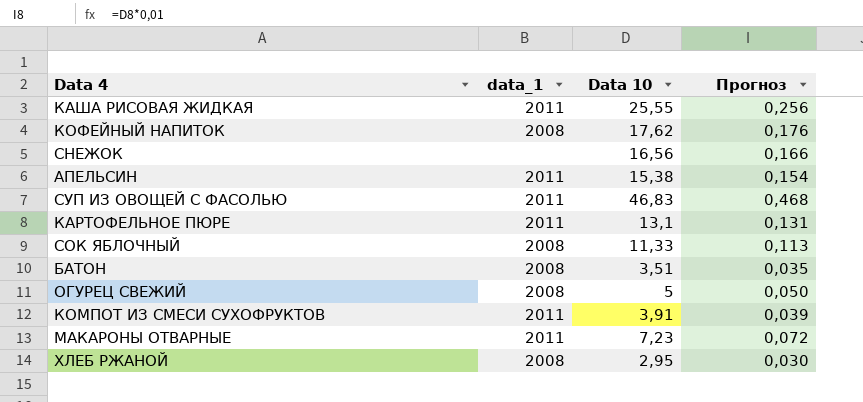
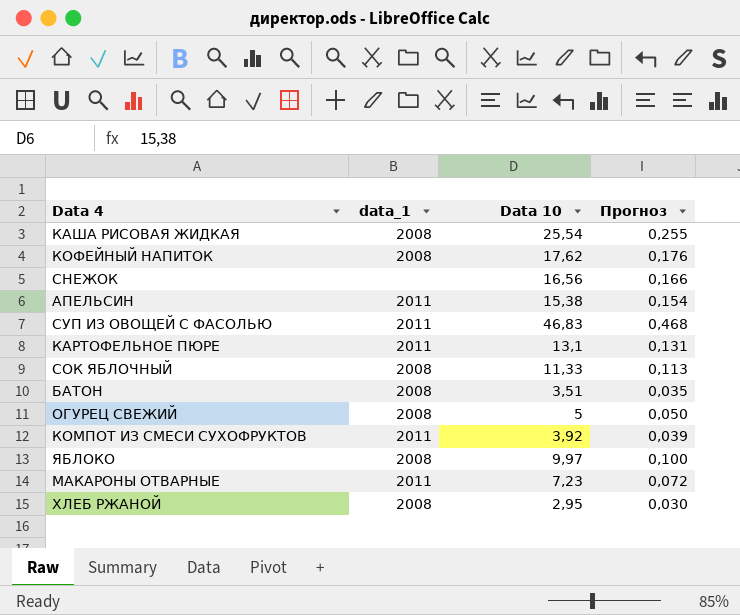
КАША РИСОВАЯ ЖИДКАЯ | data_1: 2011 -> 2008
КАША РИСОВАЯ ЖИДКАЯ | Data 10: 25,55 -> 25,54
КАША РИСОВАЯ ЖИДКАЯ | Прогноз: 0,256 -> 0,255
КОМПОТ ИЗ СМЕСИ СУХОФРУКТОВ | Data 10: 3,91 -> 3,92
row ЯБЛОКО: none -> 2008 | 9,97 | 0,100

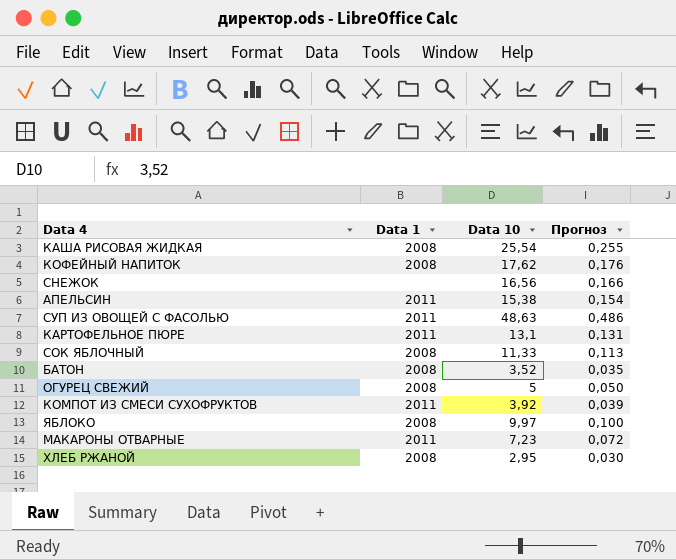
column name: data_1 -> Data 1
СУП ИЗ ОВОЩЕЙ С ФАСОЛЬЮ | Data 10: 46,83 -> 48,63
СУП ИЗ ОВОЩЕЙ С ФАСОЛЬЮ | Прогноз: 0,468 -> 0,486
БАТОН | Data 10: 3,51 -> 3,52

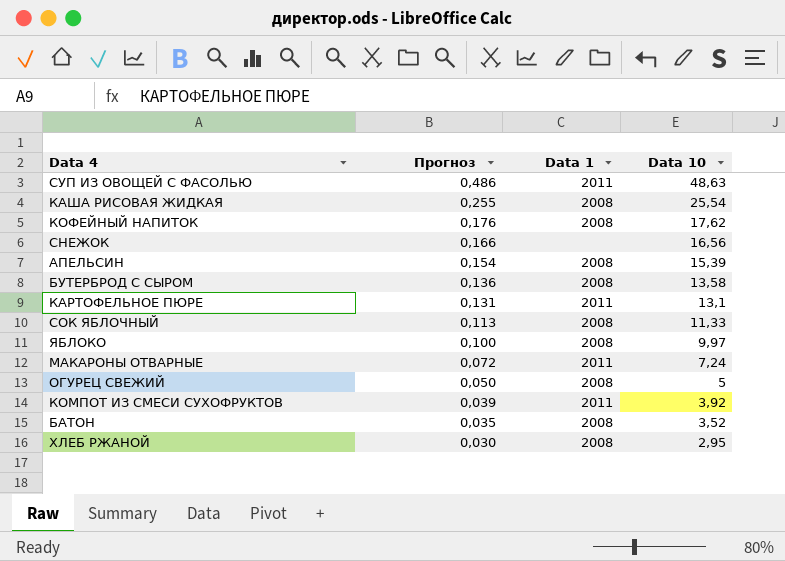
row order: none -> Прогноз descending
column Прогноз | position: 4 -> 2
АПЕЛЬСИН | Data 1: 2011 -> 2008
АПЕЛЬСИН | Data 10: 15,38 -> 15,39
row БУТЕРБРОД С СЫРОМ: none -> 0,136 | 2008 | 13,58
МАКАРОНЫ ОТВАРНЫЕ | Data 10: 7,23 -> 7,24

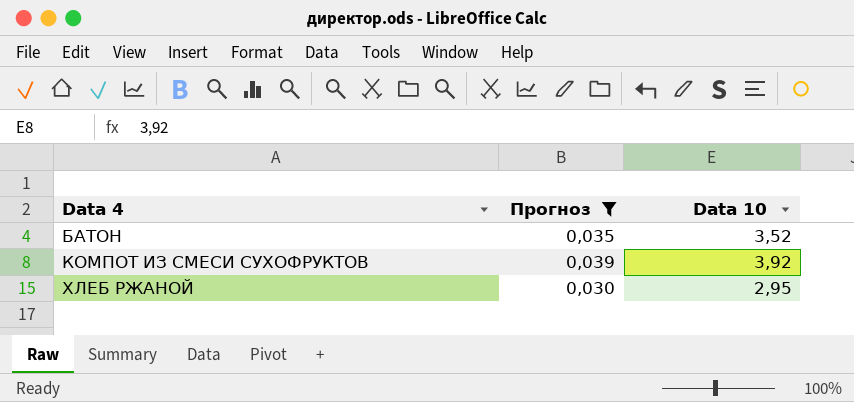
filter: none -> Прогноз <= 0,039
row order: Прогноз descending -> Data 4 ascending
column Data 1 | position: 3 -> none

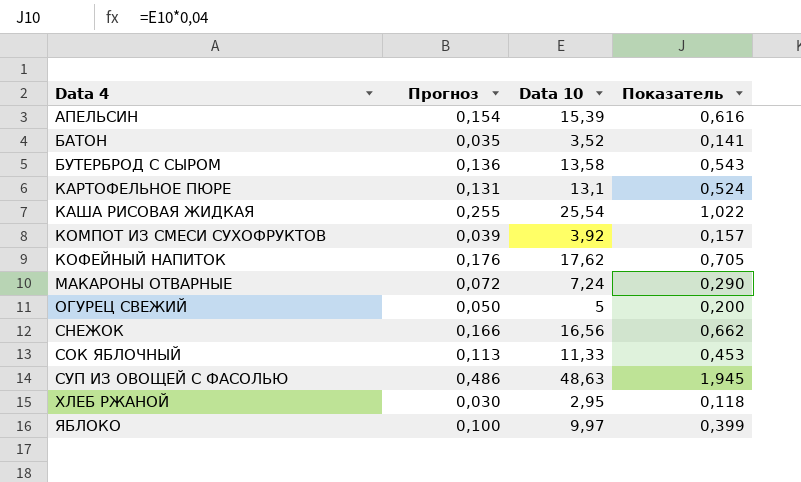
filter: Прогноз <= 0,039 -> none
column Показатель | formula: none -> [Data 10] * 0,04

